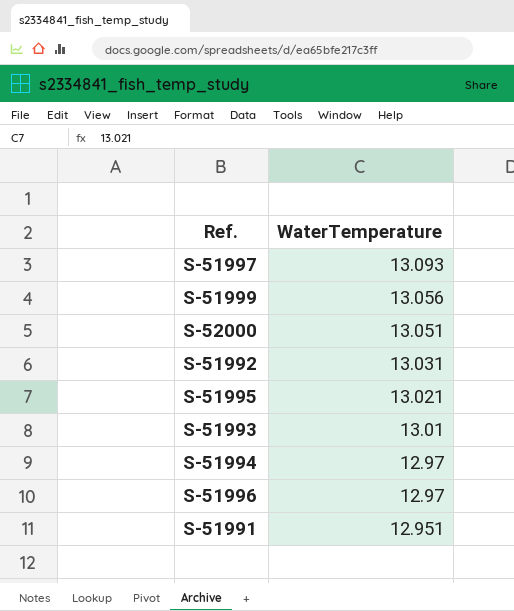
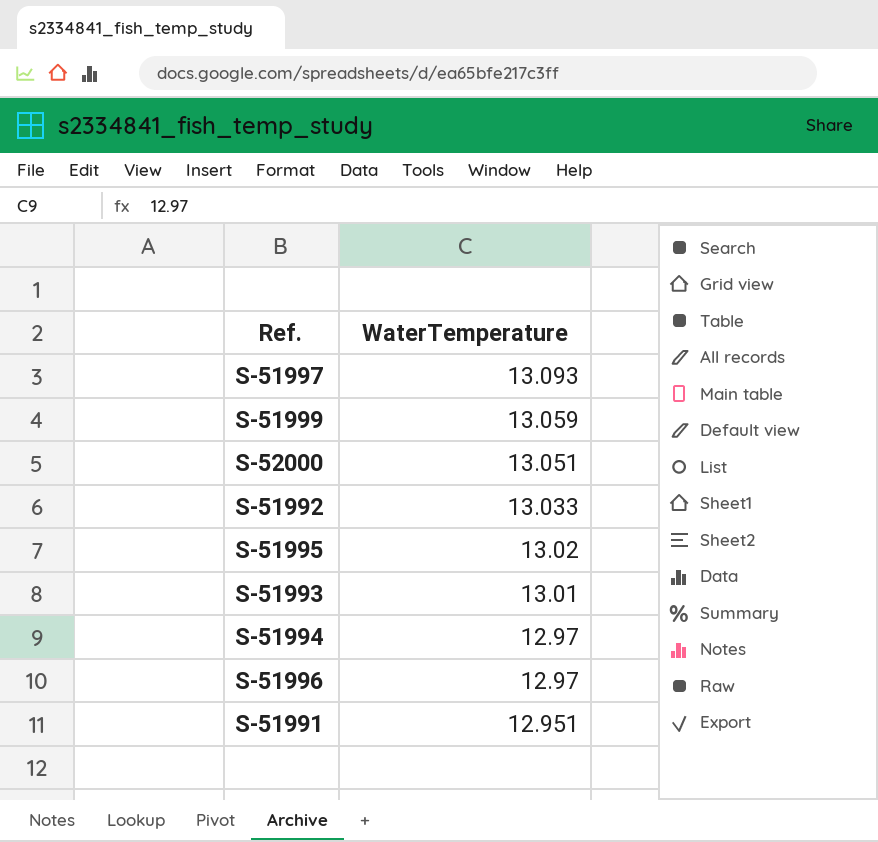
S-51999 | WaterTemperature: 13.056 -> 13.059
S-51992 | WaterTemperature: 13.031 -> 13.033
S-51995 | WaterTemperature: 13.021 -> 13.02

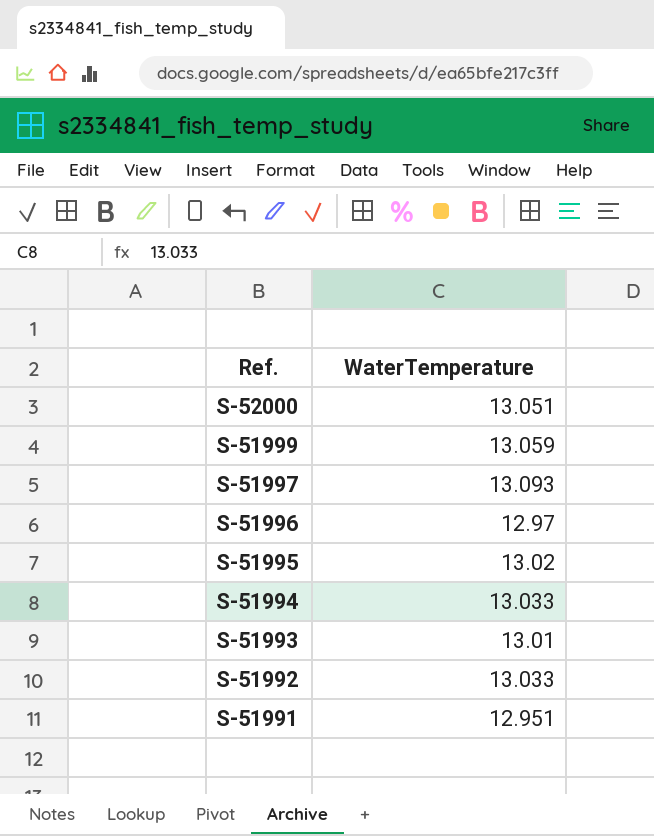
row order: WaterTemperature descending -> Ref. descending
S-51994 | WaterTemperature: 12.97 -> 13.033

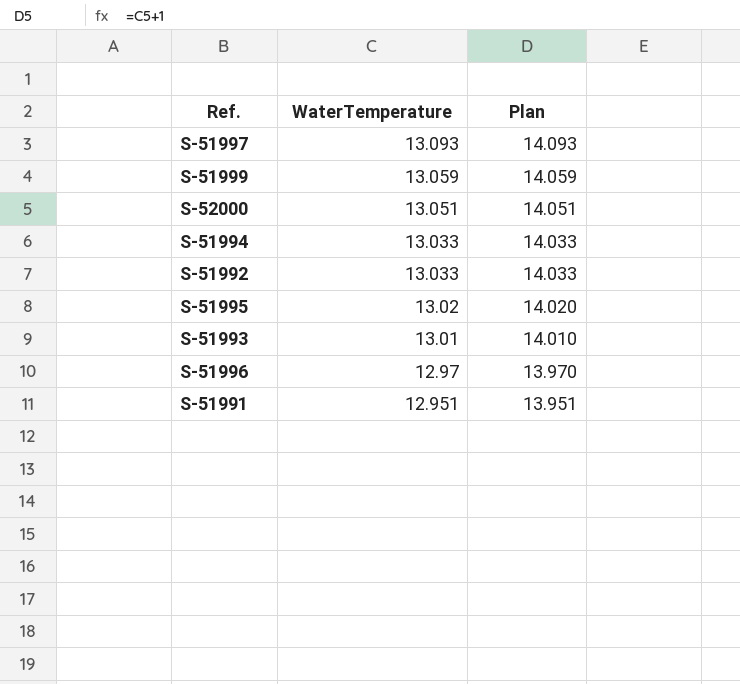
row order: Ref. descending -> WaterTemperature descending
column Plan | formula: none -> [WaterTemperature] + 1

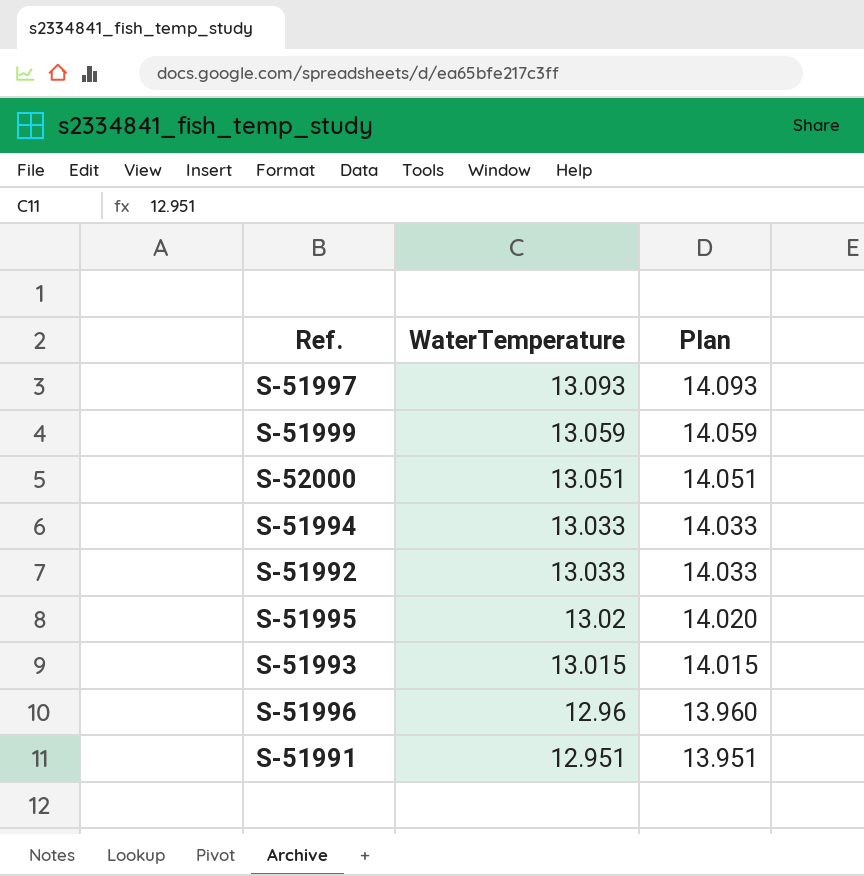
S-51993 | WaterTemperature: 13.01 -> 13.015
S-51993 | Plan: 14.010 -> 14.015
S-51996 | WaterTemperature: 12.97 -> 12.96
S-51996 | Plan: 13.970 -> 13.960

